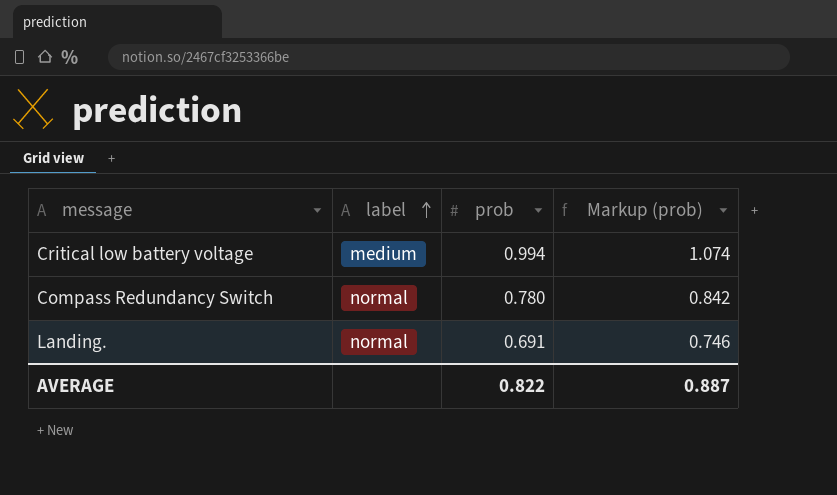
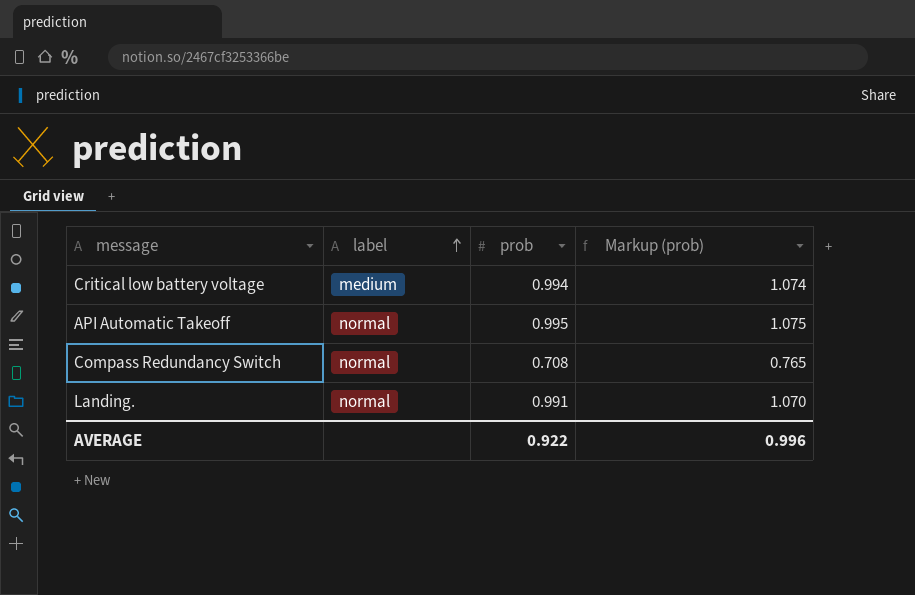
row API Automatic Takeoff: none -> normal | 0.995 | 1.075
Compass Redundancy Switch | prob: 0.780 -> 0.708
Compass Redundancy Switch | Markup (prob): 0.842 -> 0.765
Landing. | prob: 0.691 -> 0.991
Landing. | Markup (prob): 0.746 -> 1.070
AVERAGE | prob: 0.822 -> 0.922
AVERAGE | Markup (prob): 0.887 -> 0.996

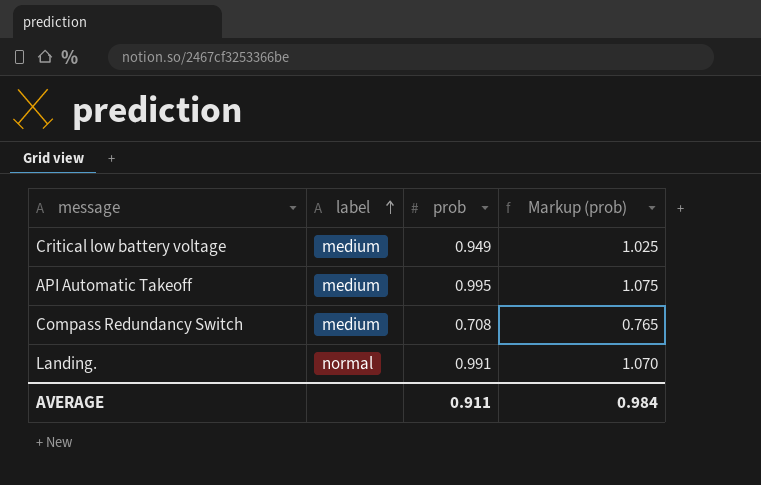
Critical low battery voltage | prob: 0.994 -> 0.949
Critical low battery voltage | Markup (prob): 1.074 -> 1.025
API Automatic Takeoff | label: normal -> medium
Compass Redundancy Switch | label: normal -> medium
AVERAGE | prob: 0.922 -> 0.911
AVERAGE | Markup (prob): 0.996 -> 0.984

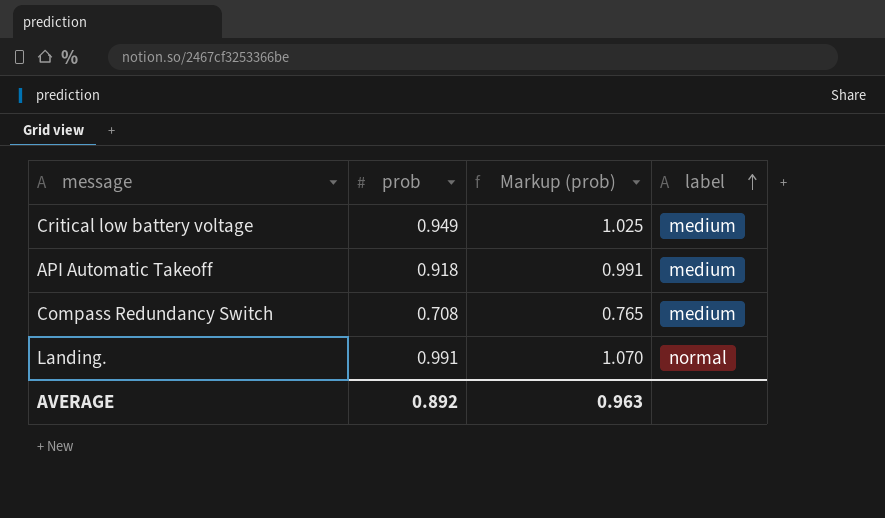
column label | position: 2 -> 4
API Automatic Takeoff | prob: 0.995 -> 0.918
API Automatic Takeoff | Markup (prob): 1.075 -> 0.991
AVERAGE | prob: 0.911 -> 0.892
AVERAGE | Markup (prob): 0.984 -> 0.963

